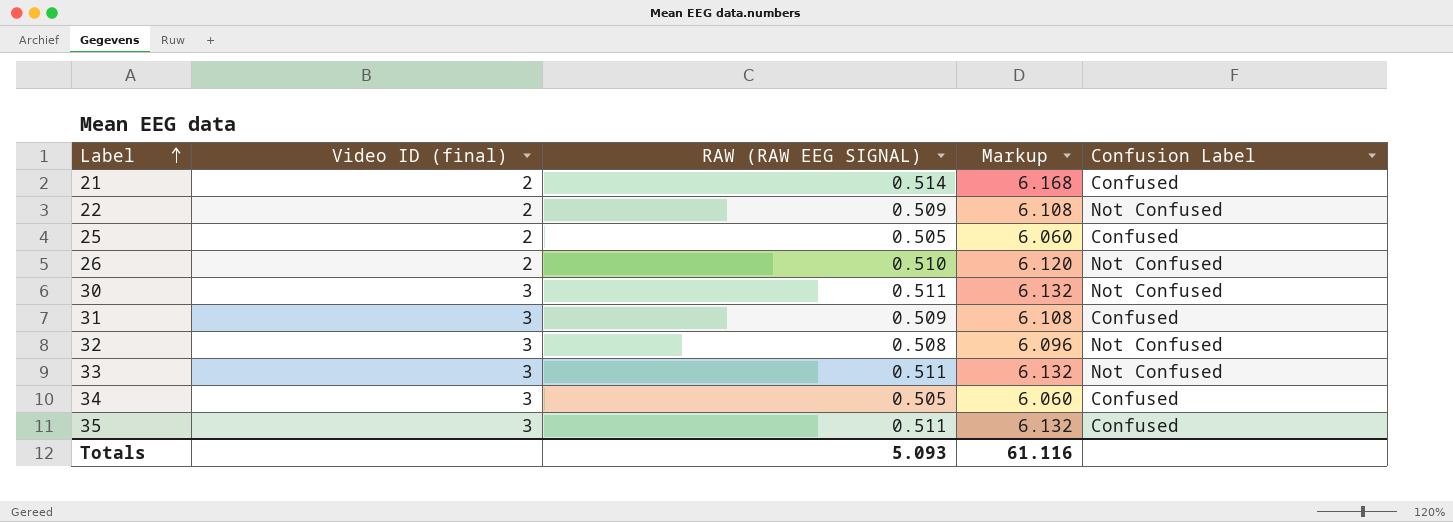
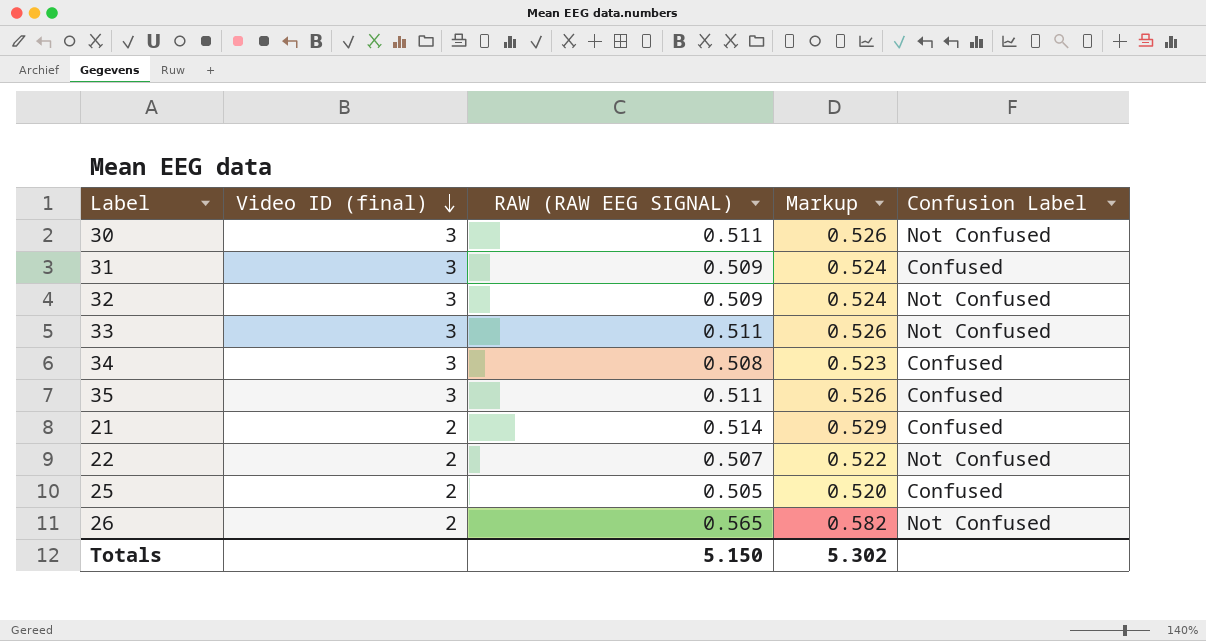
row order: Label ascending -> Video ID (final) descending
column Markup | formula: [RAW (RAW EEG SIGNAL)] * 12 -> [RAW (RAW EEG SIGNAL)] * 1.03
32 | RAW (RAW EEG SIGNAL): 0.508 -> 0.509
34 | RAW (RAW EEG SIGNAL): 0.505 -> 0.508
22 | RAW (RAW EEG SIGNAL): 0.509 -> 0.507
26 | RAW (RAW EEG SIGNAL): 0.510 -> 0.565
Totals | RAW (RAW EEG SIGNAL): 5.093 -> 5.150
Totals | Markup: 61.116 -> 5.302

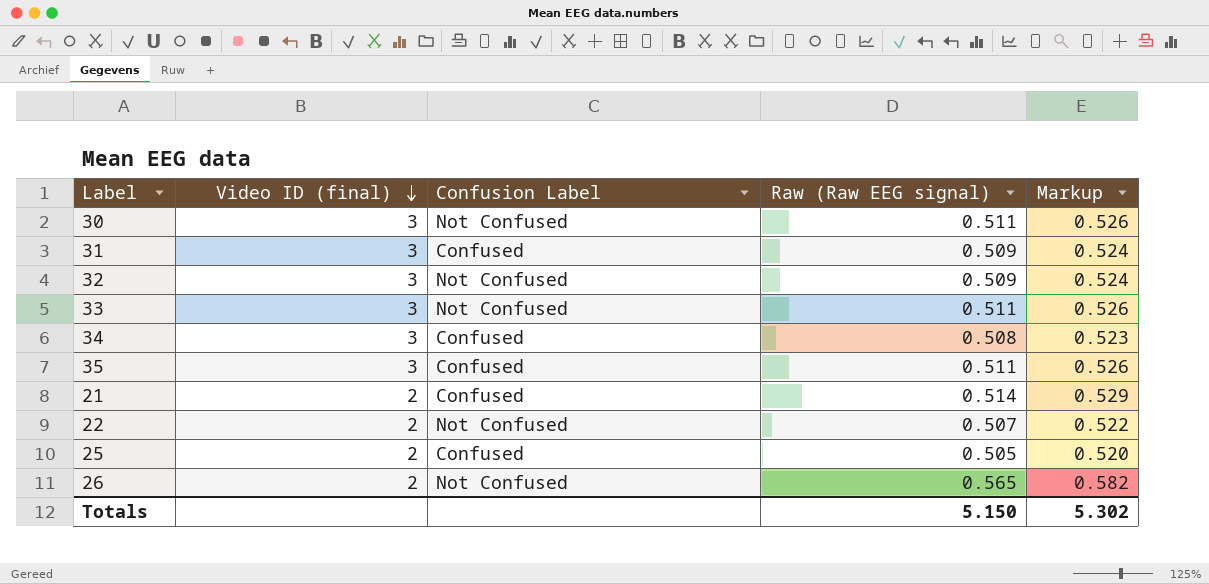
column Confusion Label | position: 5 -> 3
column name: RAW (RAW EEG SIGNAL) -> Raw (Raw EEG signal)

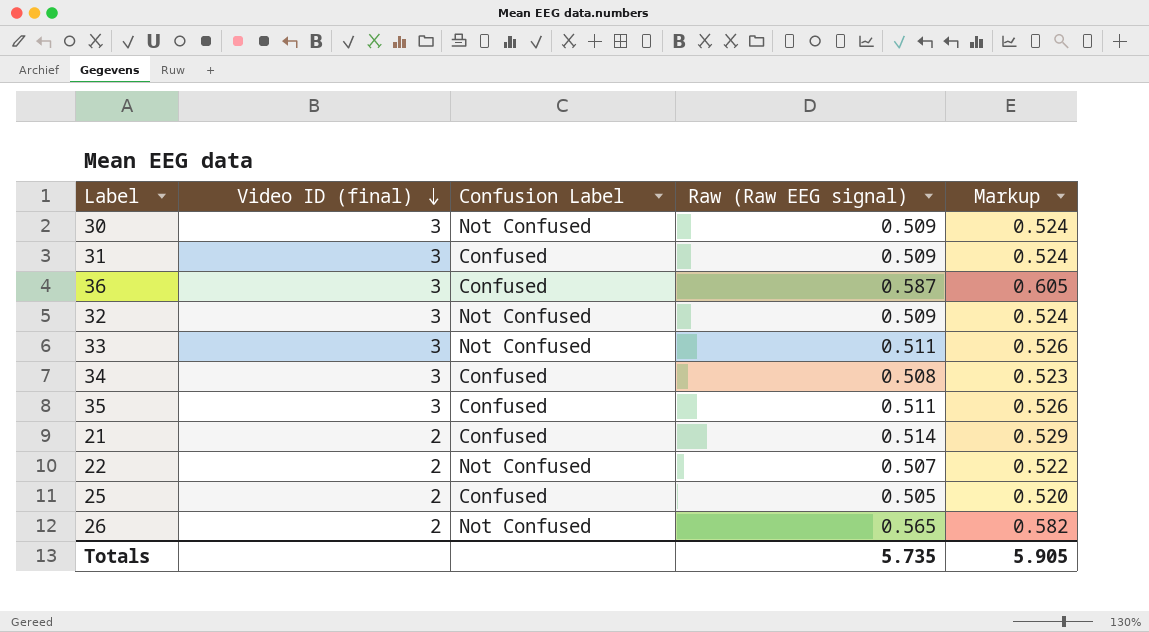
30 | Raw (Raw EEG signal): 0.511 -> 0.509
30 | Markup: 0.526 -> 0.524
row 36: none -> 3 | Confused | 0.587 | 0.605
Totals | Raw (Raw EEG signal): 5.150 -> 5.735
Totals | Markup: 5.302 -> 5.905

